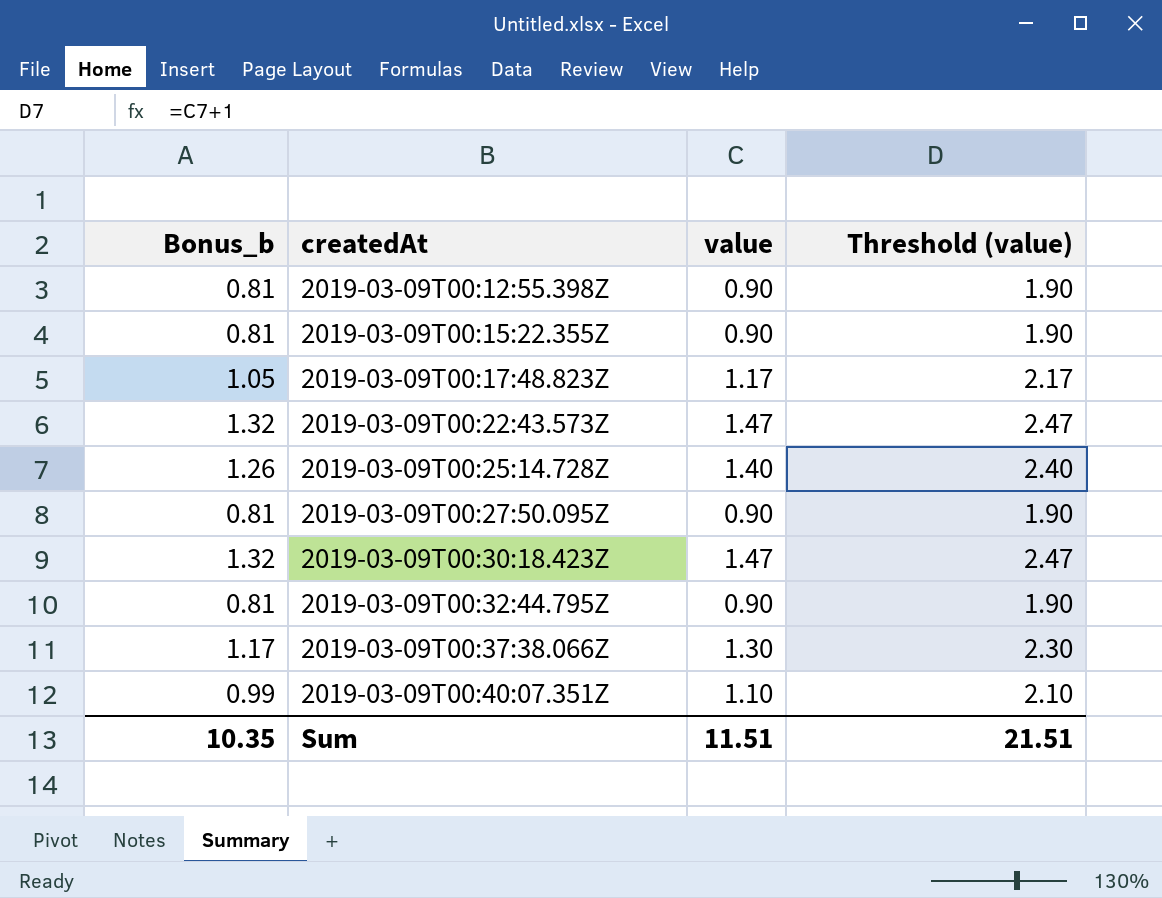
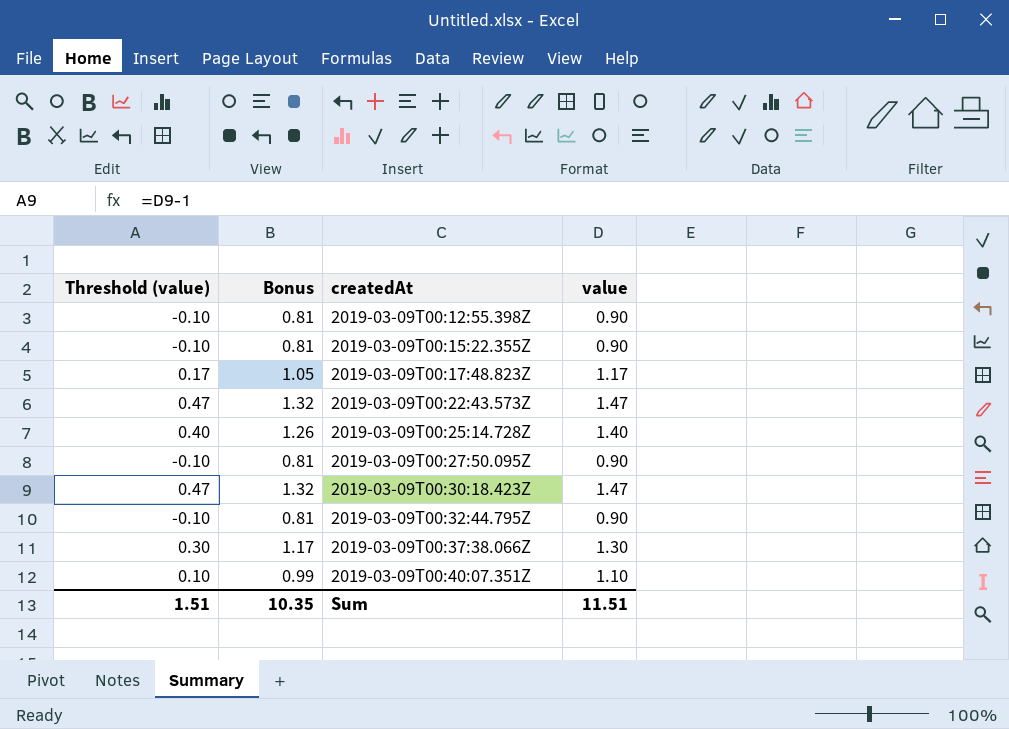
column Threshold (value) | formula: [value] + 1 -> [value] - 1
column Threshold (value) | position: 4 -> 1
column name: Bonus_b -> Bonus
Sum | Threshold (value): 21.51 -> 1.51

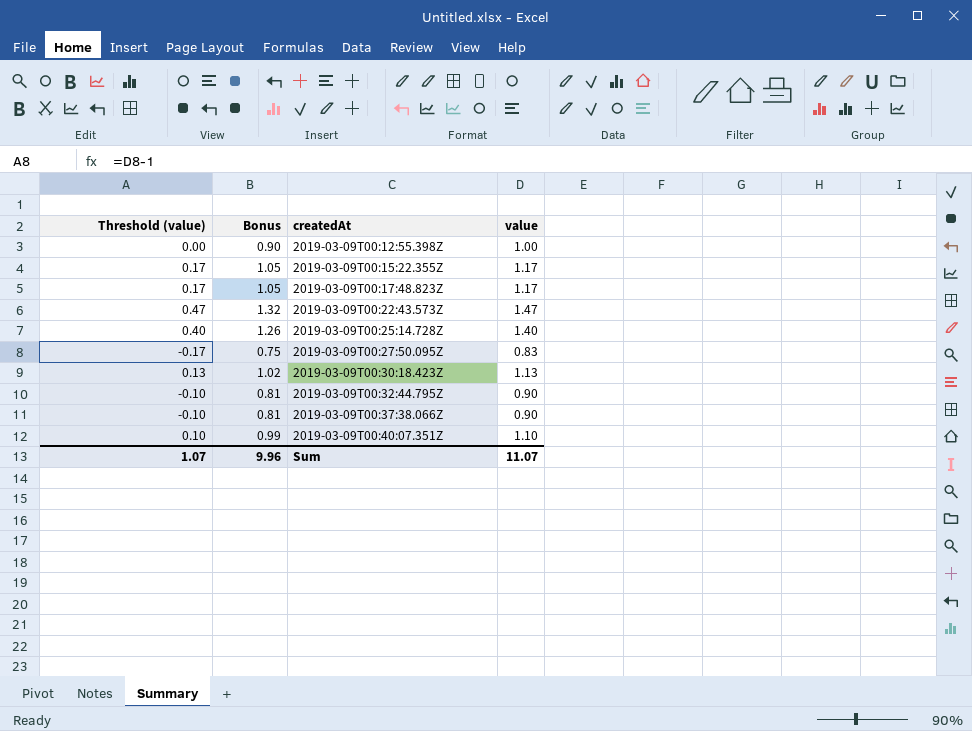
2019-03-09T00:12:55.398Z | Threshold (value): -0.10 -> 0.00
2019-03-09T00:12:55.398Z | Bonus: 0.81 -> 0.90
2019-03-09T00:12:55.398Z | value: 0.90 -> 1.00
2019-03-09T00:15:22.355Z | Threshold (value): -0.10 -> 0.17
2019-03-09T00:15:22.355Z | Bonus: 0.81 -> 1.05
2019-03-09T00:15:22.355Z | value: 0.90 -> 1.17
2019-03-09T00:27:50.095Z | Threshold (value): -0.10 -> -0.17
2019-03-09T00:27:50.095Z | Bonus: 0.81 -> 0.75
2019-03-09T00:27:50.095Z | value: 0.90 -> 0.83
2019-03-09T00:30:18.423Z | Threshold (value): 0.47 -> 0.13
2019-03-09T00:30:18.423Z | Bonus: 1.32 -> 1.02
2019-03-09T00:30:18.423Z | value: 1.47 -> 1.13
2019-03-09T00:37:38.066Z | Threshold (value): 0.30 -> -0.10
2019-03-09T00:37:38.066Z | Bonus: 1.17 -> 0.81
2019-03-09T00:37:38.066Z | value: 1.30 -> 0.90
Sum | Threshold (value): 1.51 -> 1.07
Sum | Bonus: 10.35 -> 9.96
Sum | value: 11.51 -> 11.07

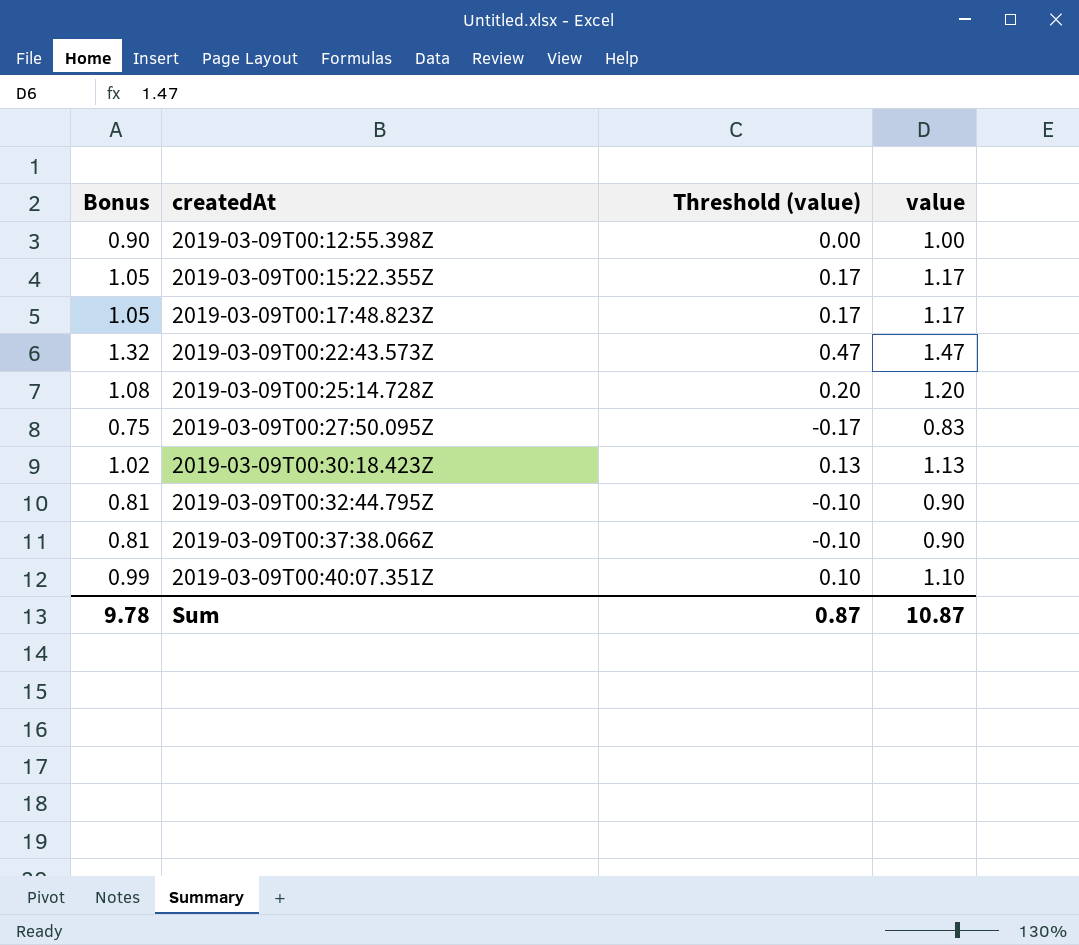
column Threshold (value) | position: 1 -> 3
2019-03-09T00:25:14.728Z | Bonus: 1.26 -> 1.08
2019-03-09T00:25:14.728Z | Threshold (value): 0.40 -> 0.20
2019-03-09T00:25:14.728Z | value: 1.40 -> 1.20
Sum | Bonus: 9.96 -> 9.78
Sum | Threshold (value): 1.07 -> 0.87
Sum | value: 11.07 -> 10.87

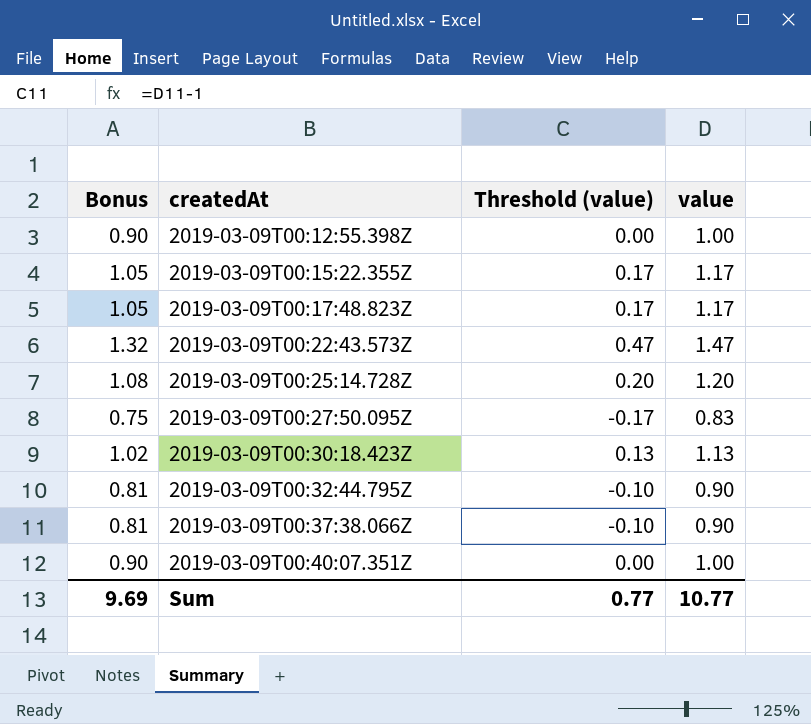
2019-03-09T00:40:07.351Z | Bonus: 0.99 -> 0.90
2019-03-09T00:40:07.351Z | Threshold (value): 0.10 -> 0.00
2019-03-09T00:40:07.351Z | value: 1.10 -> 1.00
Sum | Bonus: 9.78 -> 9.69
Sum | Threshold (value): 0.87 -> 0.77
Sum | value: 10.87 -> 10.77

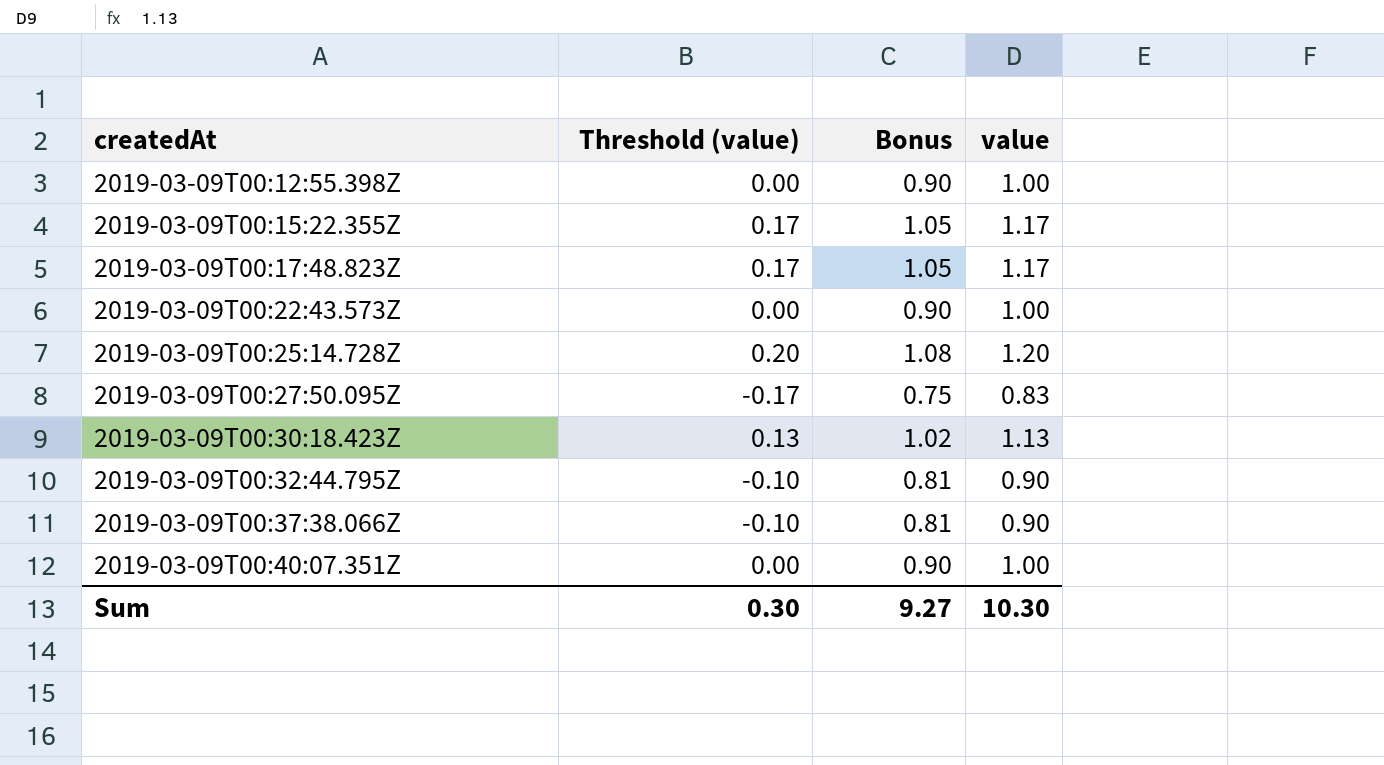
column Bonus | position: 1 -> 3
2019-03-09T00:22:43.573Z | Threshold (value): 0.47 -> 0.00
2019-03-09T00:22:43.573Z | Bonus: 1.32 -> 0.90
2019-03-09T00:22:43.573Z | value: 1.47 -> 1.00
Sum | Threshold (value): 0.77 -> 0.30
Sum | Bonus: 9.69 -> 9.27
Sum | value: 10.77 -> 10.30

